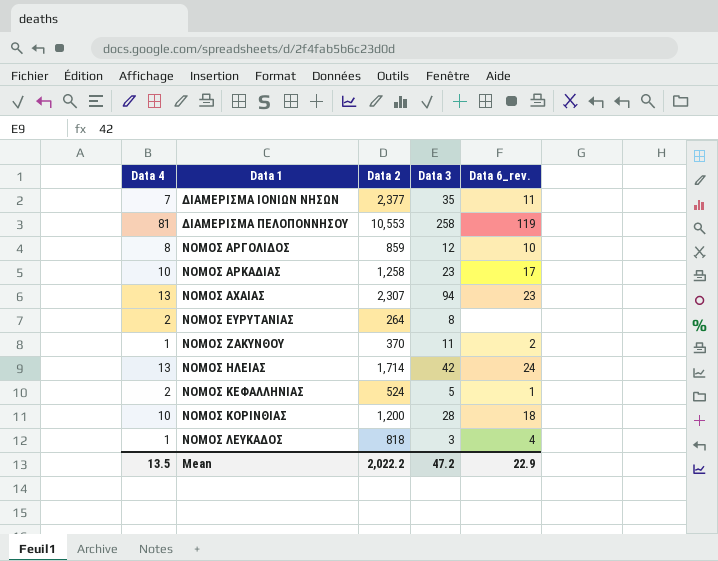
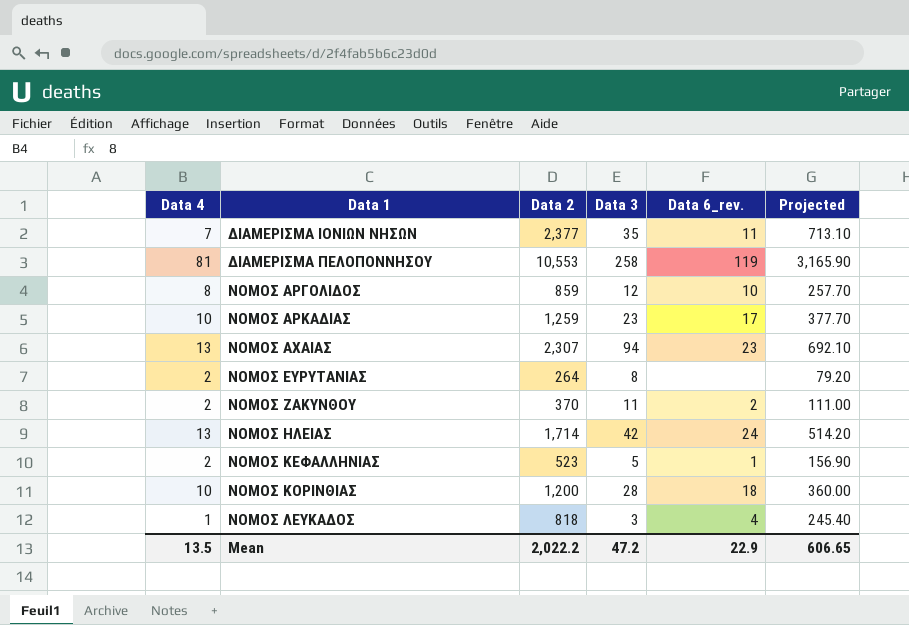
column Projected | formula: none -> [Data 2] * 0.3
ΝΟΜΟΣ ΑΡΚΑΔΙΑΣ | Data 2: 1,258 -> 1,259
ΝΟΜΟΣ ΖΑΚΥΝΘΟΥ | Data 4: 1 -> 2
ΝΟΜΟΣ ΚΕΦΑΛΛΗΝΙΑΣ | Data 2: 524 -> 523

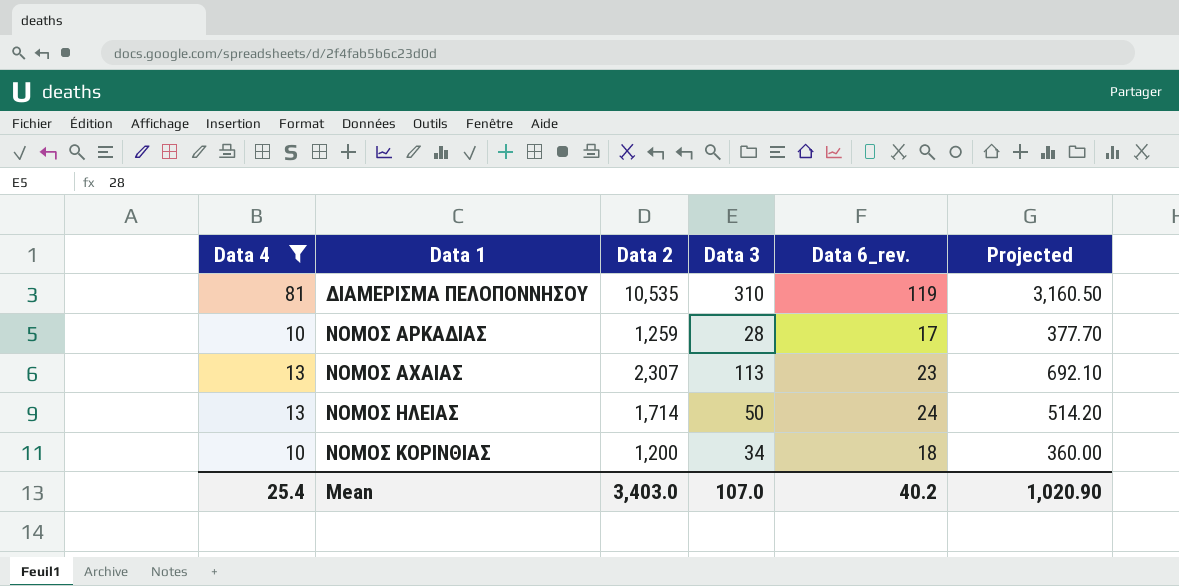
filter: none -> Data 4 >= 10
ΔΙΑΜΕΡΙΣΜΑ ΠΕΛΟΠΟΝΝΗΣΟΥ | Data 2: 10,553 -> 10,535
ΔΙΑΜΕΡΙΣΜΑ ΠΕΛΟΠΟΝΝΗΣΟΥ | Data 3: 258 -> 310
ΔΙΑΜΕΡΙΣΜΑ ΠΕΛΟΠΟΝΝΗΣΟΥ | Projected: 3,165.90 -> 3,160.50
ΝΟΜΟΣ ΑΡΚΑΔΙΑΣ | Data 3: 23 -> 28
ΝΟΜΟΣ ΑΧΑΙΑΣ | Data 3: 94 -> 113
ΝΟΜΟΣ ΗΛΕΙΑΣ | Data 3: 42 -> 50
ΝΟΜΟΣ ΚΟΡΙΝΘΙΑΣ | Data 3: 28 -> 34
Mean | Data 4: 13.5 -> 25.4
Mean | Data 2: 2,022.2 -> 3,403.0
Mean | Data 3: 47.2 -> 107.0
Mean | Data 6_rev.: 22.9 -> 40.2
Mean | Projected: 606.65 -> 1,020.90

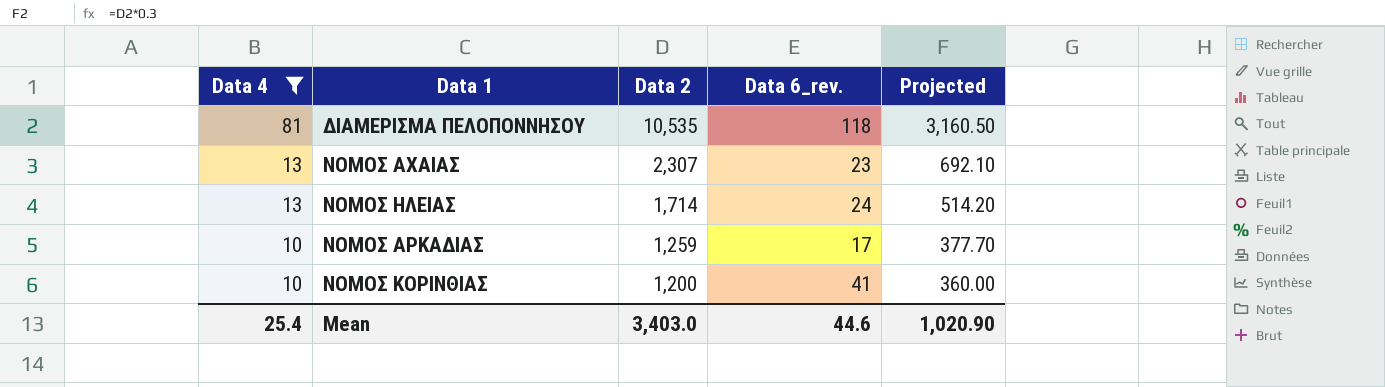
row order: Data 1 ascending -> Data 4 descending
column Data 3 | position: 4 -> none
ΔΙΑΜΕΡΙΣΜΑ ΠΕΛΟΠΟΝΝΗΣΟΥ | Data 6_rev.: 119 -> 118
ΝΟΜΟΣ ΚΟΡΙΝΘΙΑΣ | Data 6_rev.: 18 -> 41
Mean | Data 6_rev.: 40.2 -> 44.6

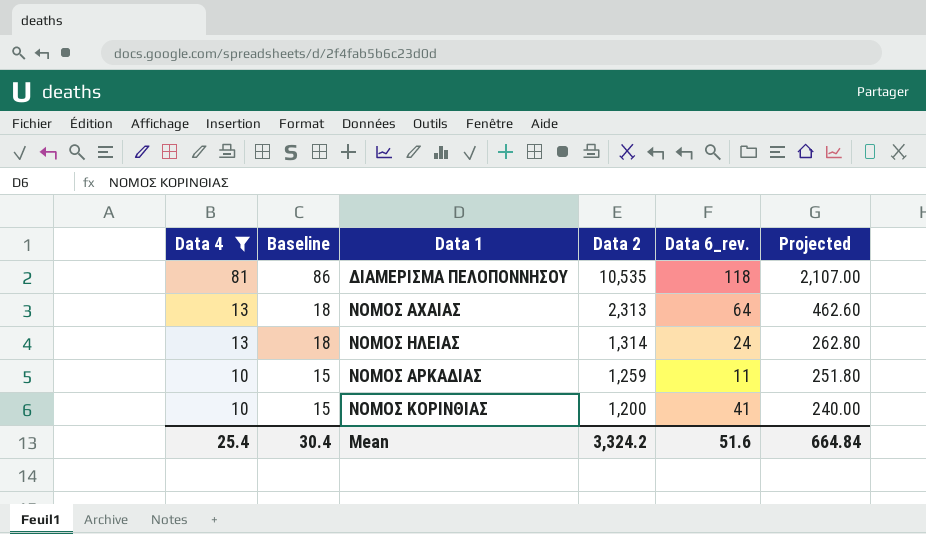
column Baseline | formula: none -> [Data 4] + 5
column Projected | formula: [Data 2] * 0.3 -> [Data 2] * 0.2
ΝΟΜΟΣ ΑΧΑΙΑΣ | Data 2: 2,307 -> 2,313
ΝΟΜΟΣ ΑΧΑΙΑΣ | Data 6_rev.: 23 -> 64
ΝΟΜΟΣ ΗΛΕΙΑΣ | Data 2: 1,714 -> 1,314
ΝΟΜΟΣ ΑΡΚΑΔΙΑΣ | Data 6_rev.: 17 -> 11
Mean | Data 2: 3,403.0 -> 3,324.2
Mean | Data 6_rev.: 44.6 -> 51.6
Mean | Projected: 1,020.90 -> 664.84

